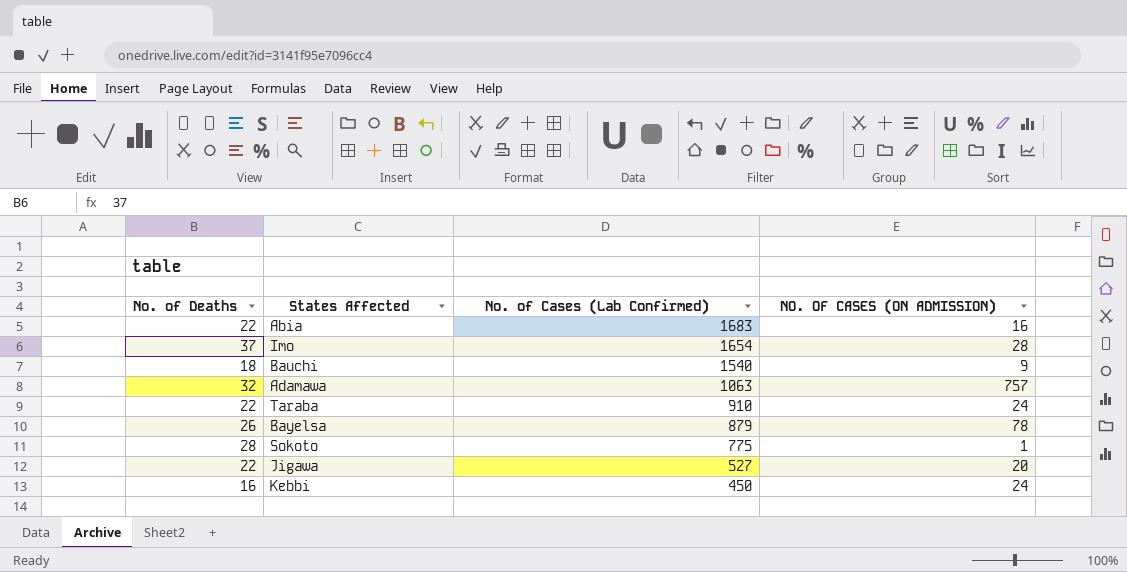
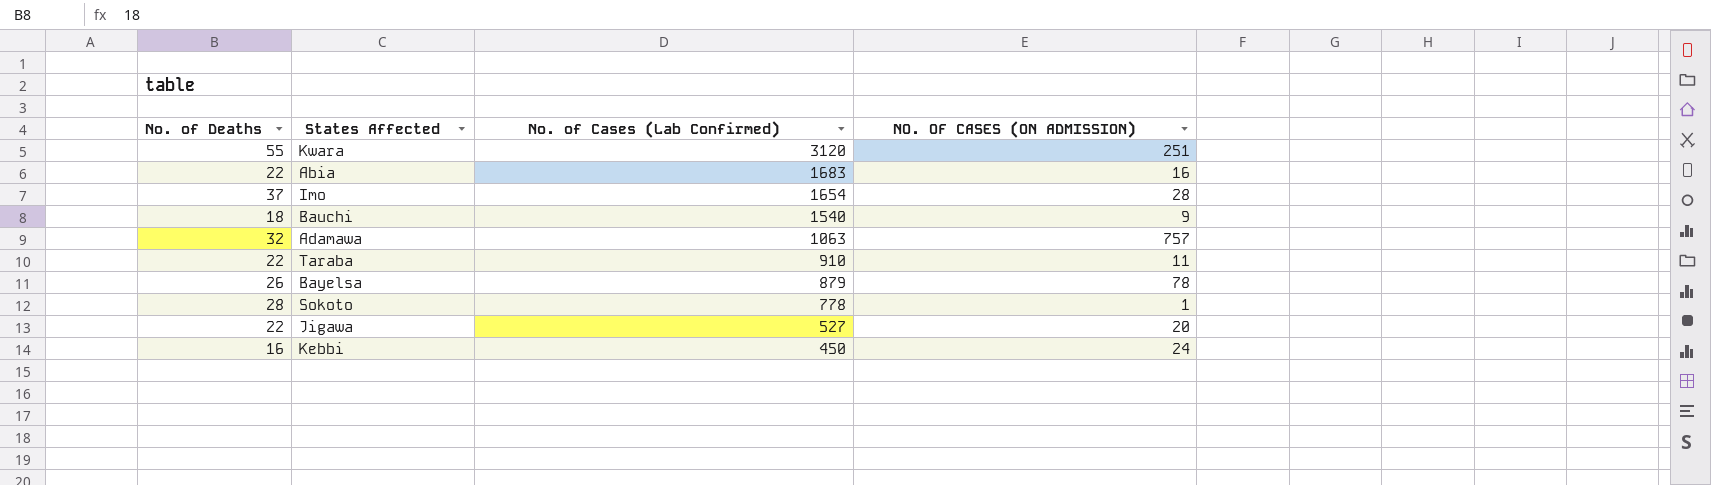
row Kwara: none -> 55 | 3120 | 251
Taraba | NO. OF CASES (ON ADMISSION): 24 -> 11
Sokoto | No. of Cases (Lab Confirmed): 775 -> 778

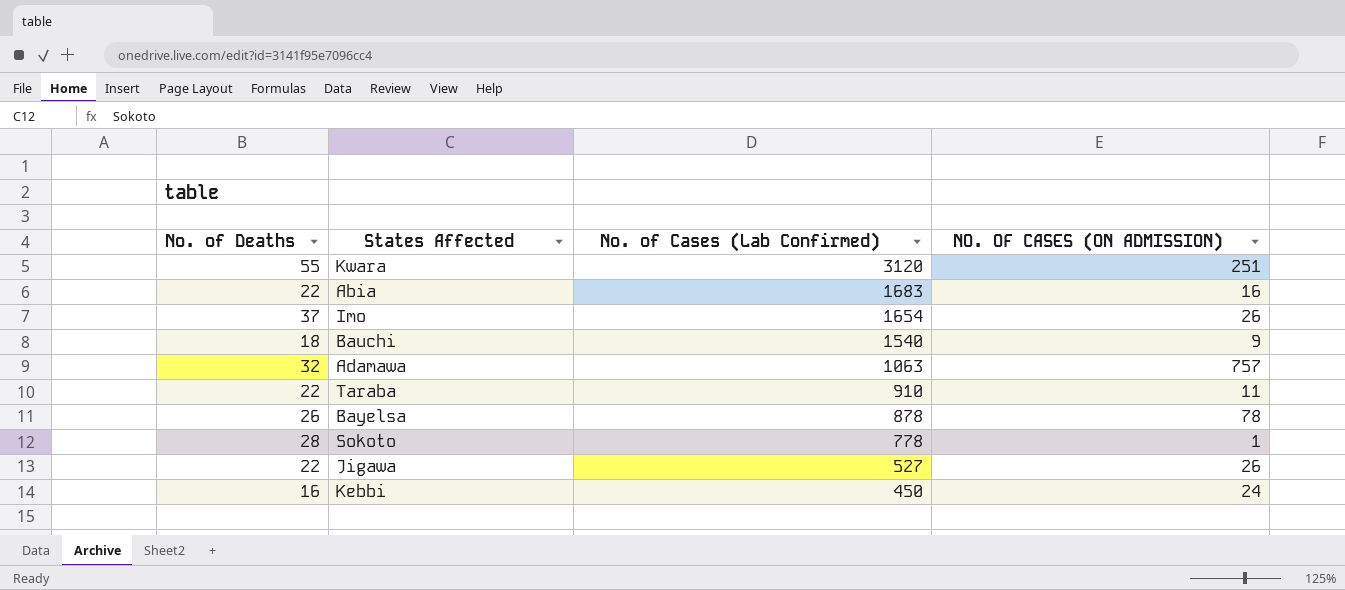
Imo | NO. OF CASES (ON ADMISSION): 28 -> 26
Bayelsa | No. of Cases (Lab Confirmed): 879 -> 878
Jigawa | NO. OF CASES (ON ADMISSION): 20 -> 26

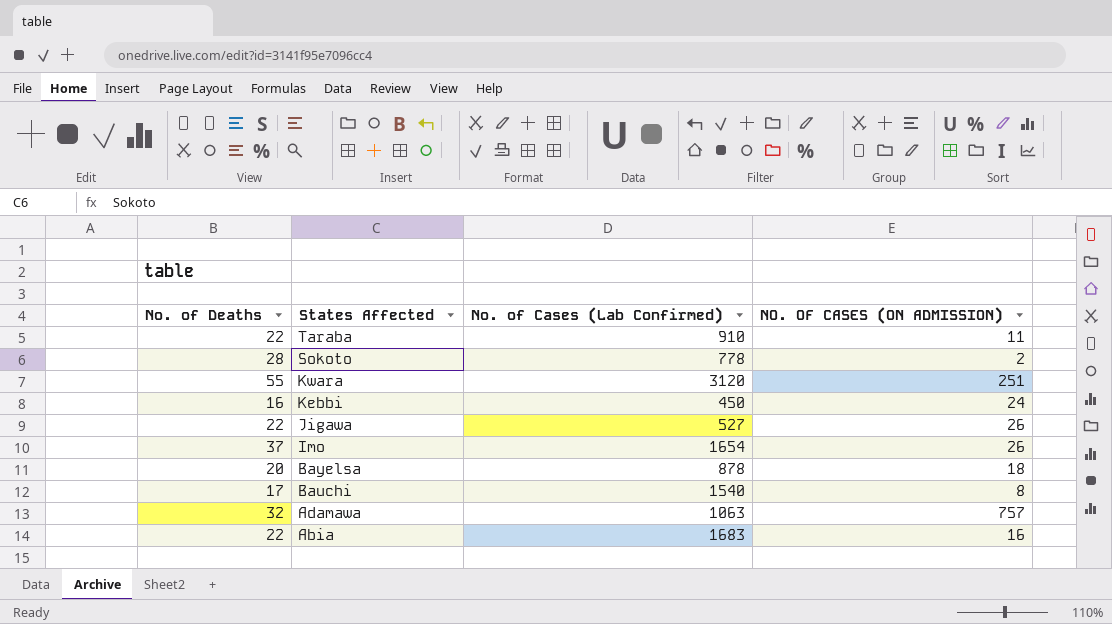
row order: No. of Cases (Lab Confirmed) descending -> States Affected descending
Sokoto | NO. OF CASES (ON ADMISSION): 1 -> 2
Bayelsa | No. of Deaths: 26 -> 20
Bayelsa | NO. OF CASES (ON ADMISSION): 78 -> 18
Bauchi | No. of Deaths: 18 -> 17
Bauchi | NO. OF CASES (ON ADMISSION): 9 -> 8

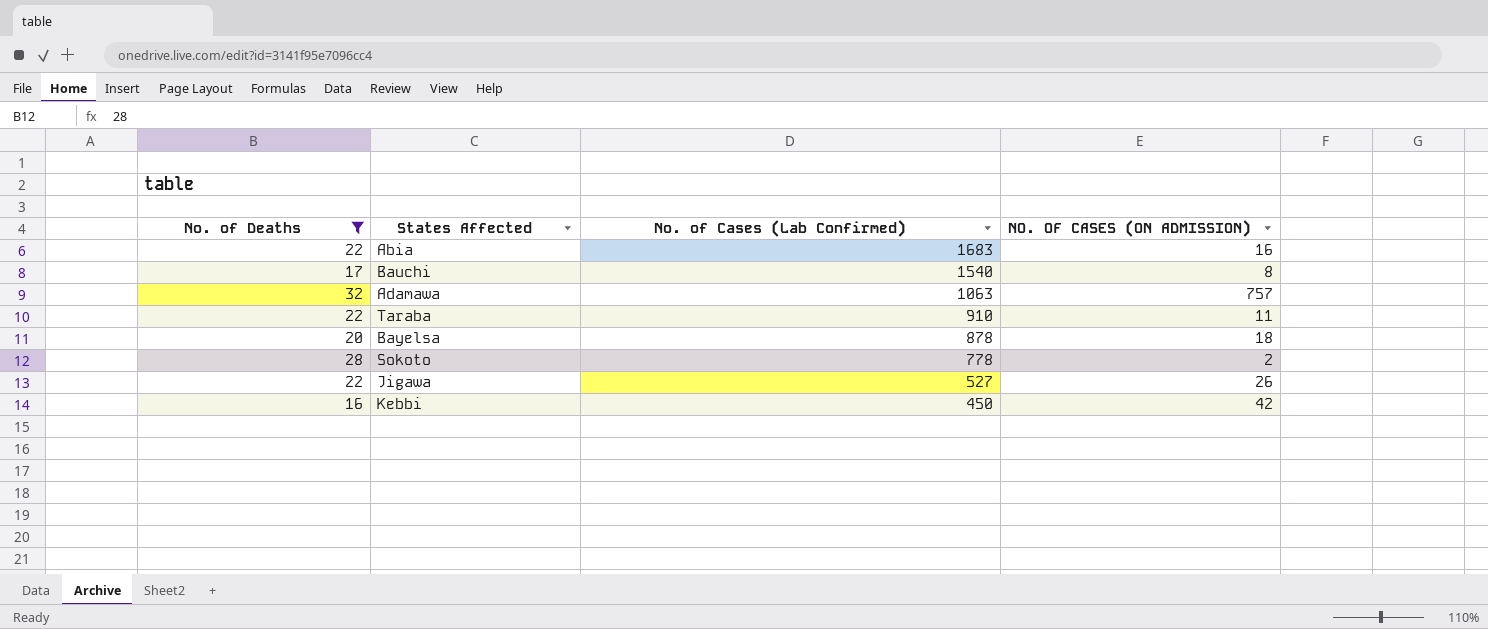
filter: none -> No. of Deaths <= 32
row order: States Affected descending -> No. of Cases (Lab Confirmed) descending
Kebbi | NO. OF CASES (ON ADMISSION): 24 -> 42

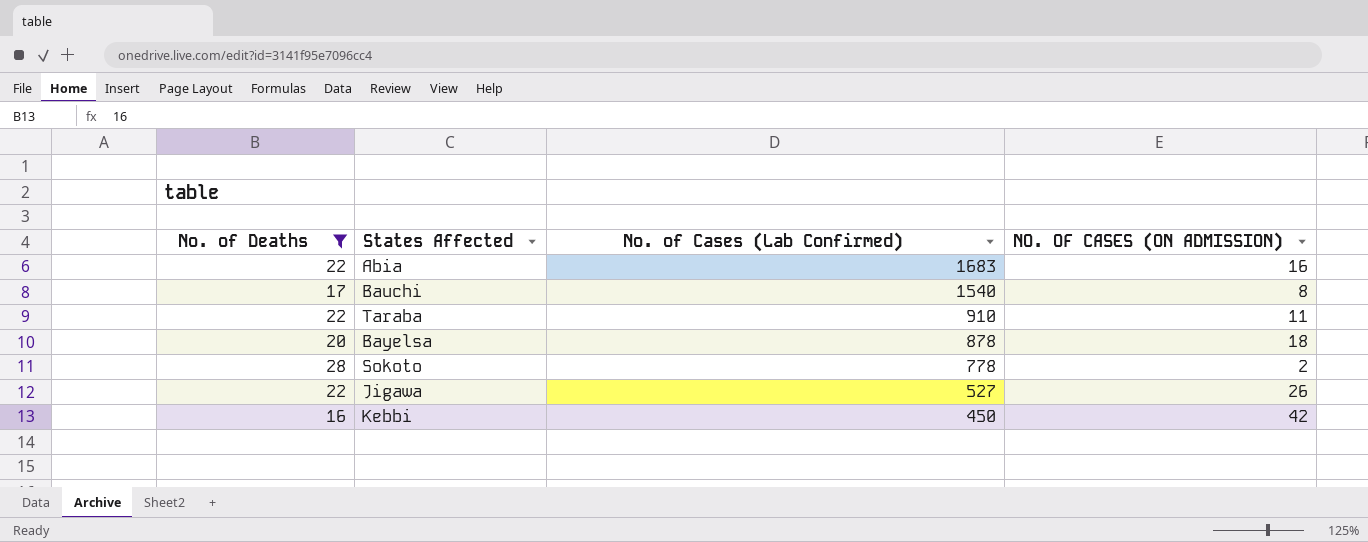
row Adamawa: 32 | 1063 | 757 -> none

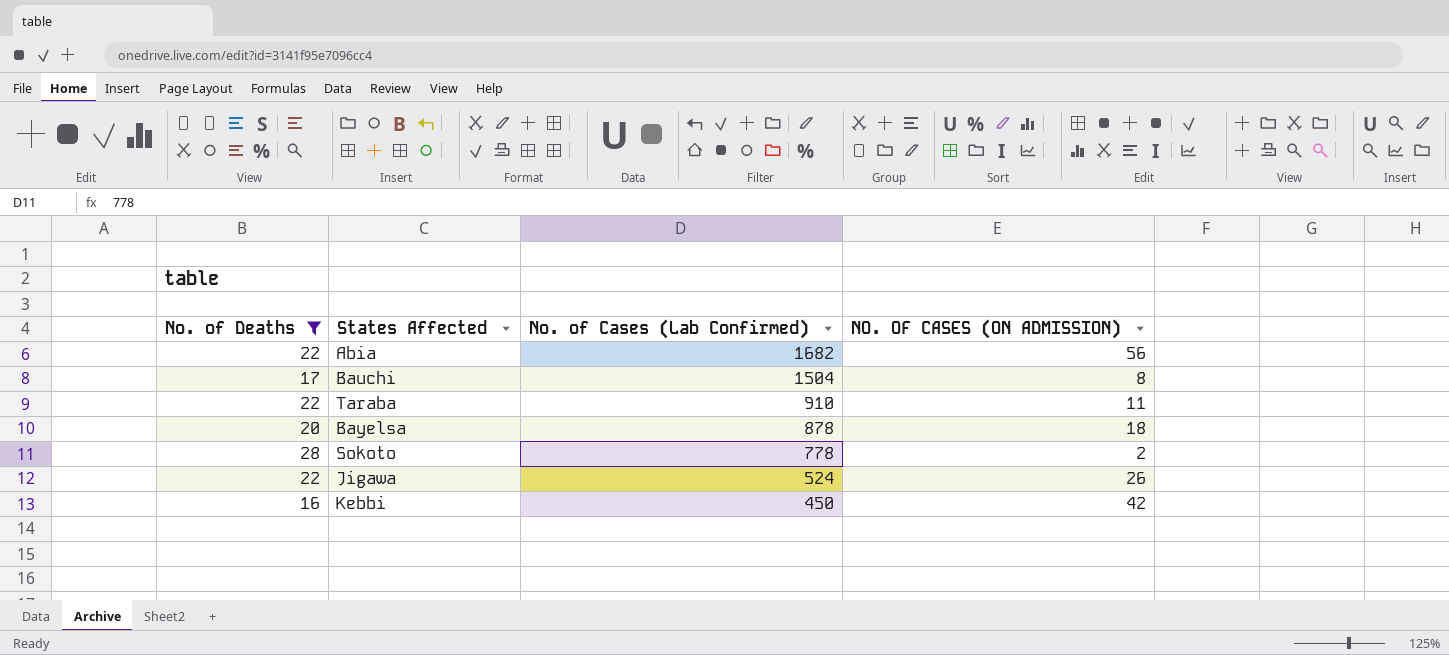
Abia | No. of Cases (Lab Confirmed): 1683 -> 1682
Abia | NO. OF CASES (ON ADMISSION): 16 -> 56
Bauchi | No. of Cases (Lab Confirmed): 1540 -> 1504
Jigawa | No. of Cases (Lab Confirmed): 527 -> 524

